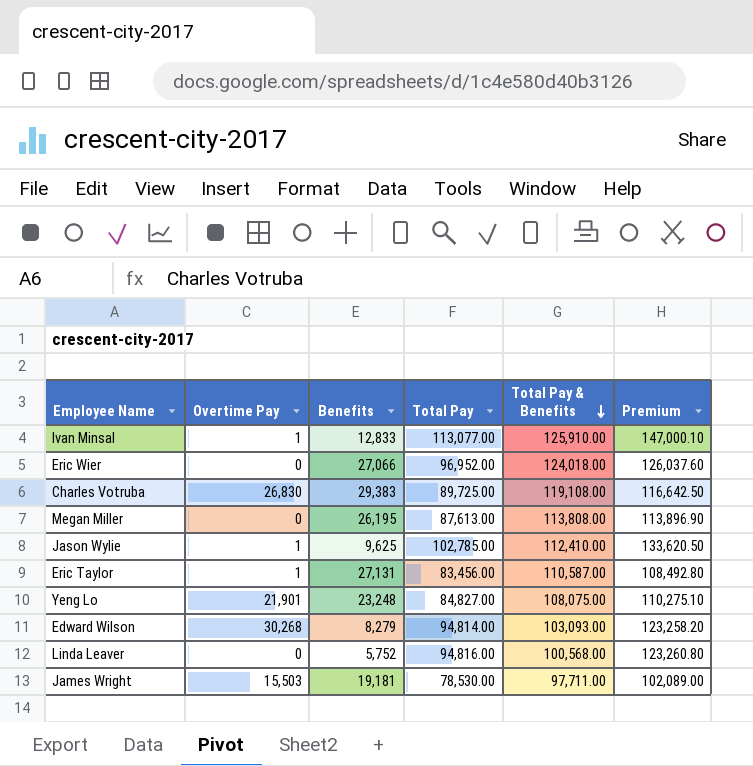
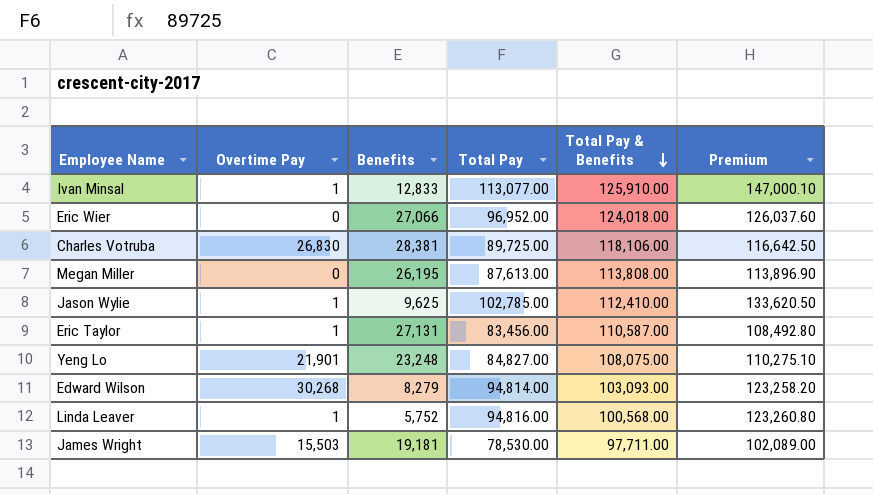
Charles Votruba | Benefits: 29,383 -> 28,381
Charles Votruba | Total Pay & Benefits: 119,108.00 -> 118,106.00
Linda Leaver | Overtime Pay: 0 -> 1

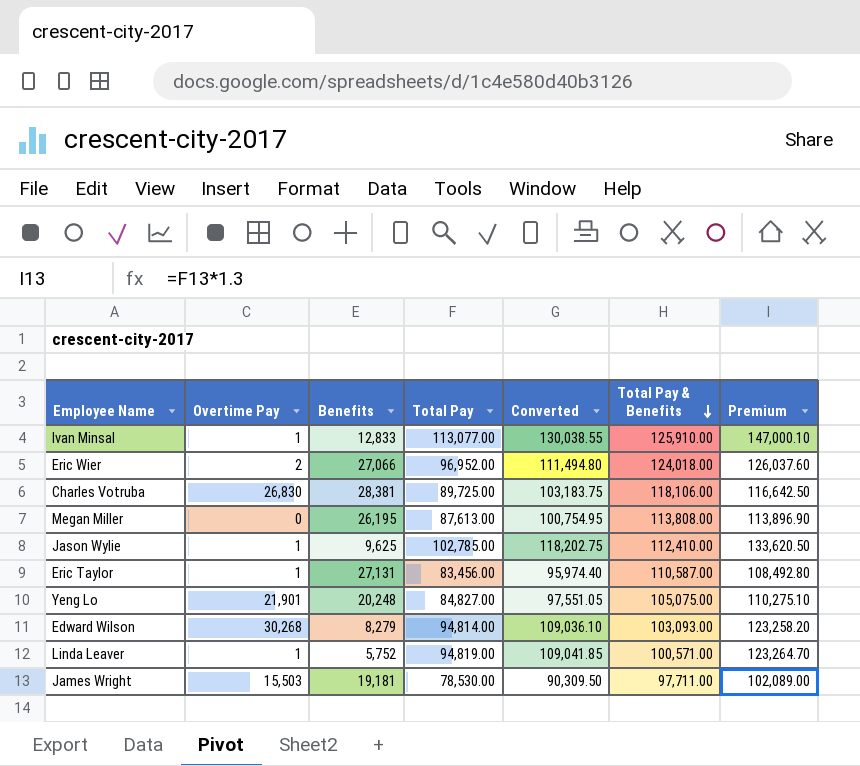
column Converted | formula: none -> [Total Pay] * 1.15
Eric Wier | Overtime Pay: 0 -> 2
Yeng Lo | Benefits: 23,248 -> 20,248
Yeng Lo | Total Pay & Benefits: 108,075.00 -> 105,075.00
Linda Leaver | Total Pay: 94,816.00 -> 94,819.00
Linda Leaver | Total Pay & Benefits: 100,568.00 -> 100,571.00
Linda Leaver | Premium: 123,260.80 -> 123,264.70

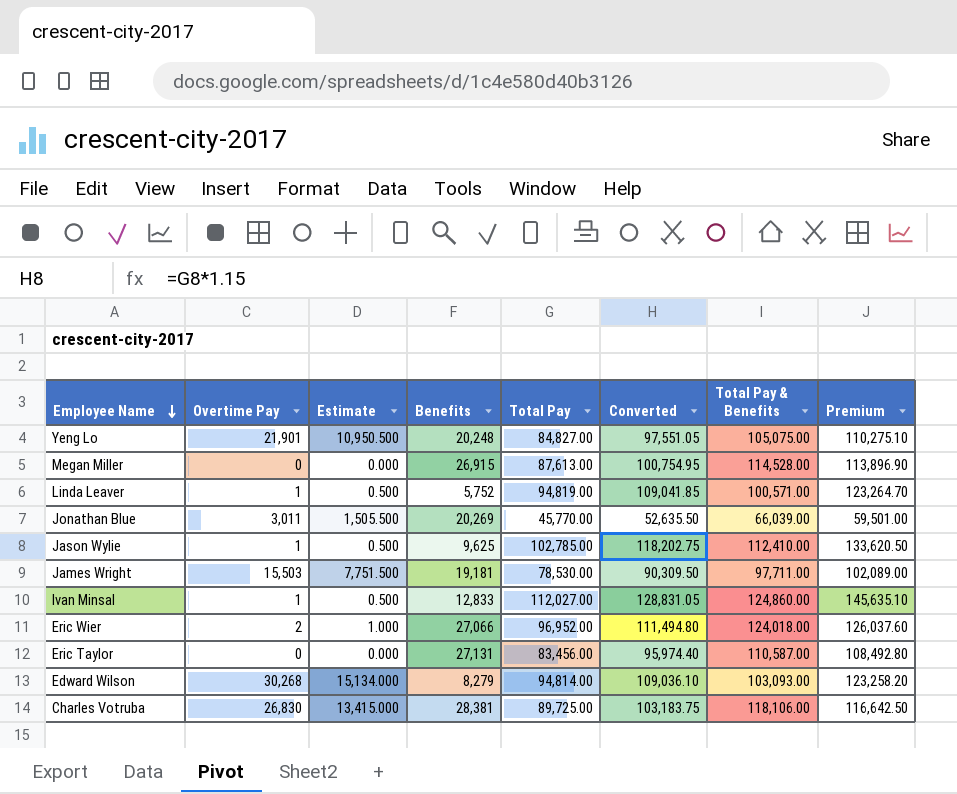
row order: Total Pay & Benefits descending -> Employee Name descending
column Estimate | formula: none -> [Overtime Pay] * 0.5
Megan Miller | Benefits: 26,195 -> 26,915
Megan Miller | Total Pay & Benefits: 113,808.00 -> 114,528.00
row Jonathan Blue: none -> 3,011 | 1,505.500 | 20,269 | 45,770.00 | 52,635.50 | 66,039.00 | 59,501.00
Ivan Minsal | Total Pay: 113,077.00 -> 112,027.00
Ivan Minsal | Converted: 130,038.55 -> 128,831.05
Ivan Minsal | Total Pay & Benefits: 125,910.00 -> 124,860.00
Ivan Minsal | Premium: 147,000.10 -> 145,635.10
Eric Taylor | Overtime Pay: 1 -> 0

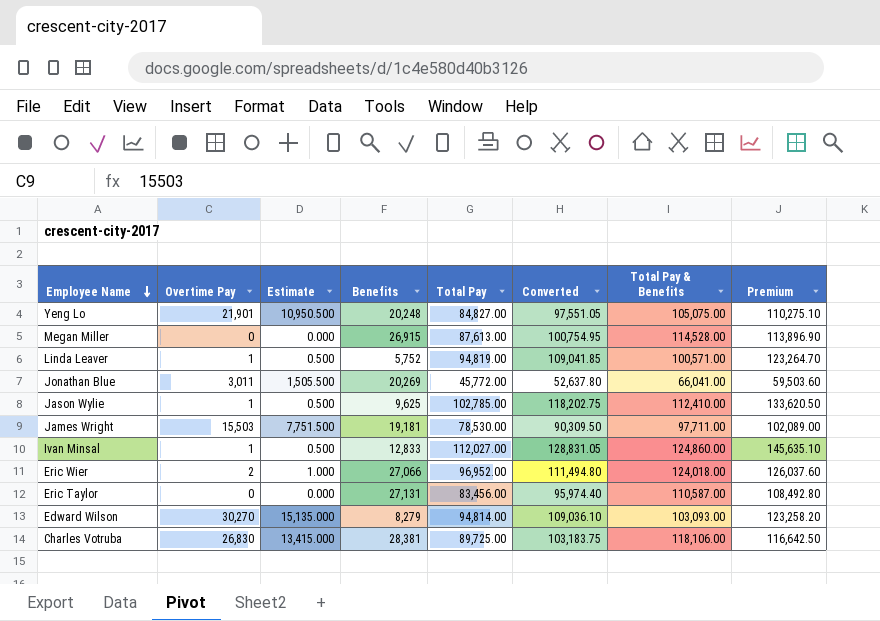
Jonathan Blue | Total Pay: 45,770.00 -> 45,772.00
Jonathan Blue | Converted: 52,635.50 -> 52,637.80
Jonathan Blue | Total Pay & Benefits: 66,039.00 -> 66,041.00
Jonathan Blue | Premium: 59,501.00 -> 59,503.60
Edward Wilson | Overtime Pay: 30,268 -> 30,270
Edward Wilson | Estimate: 15,134.000 -> 15,135.000

